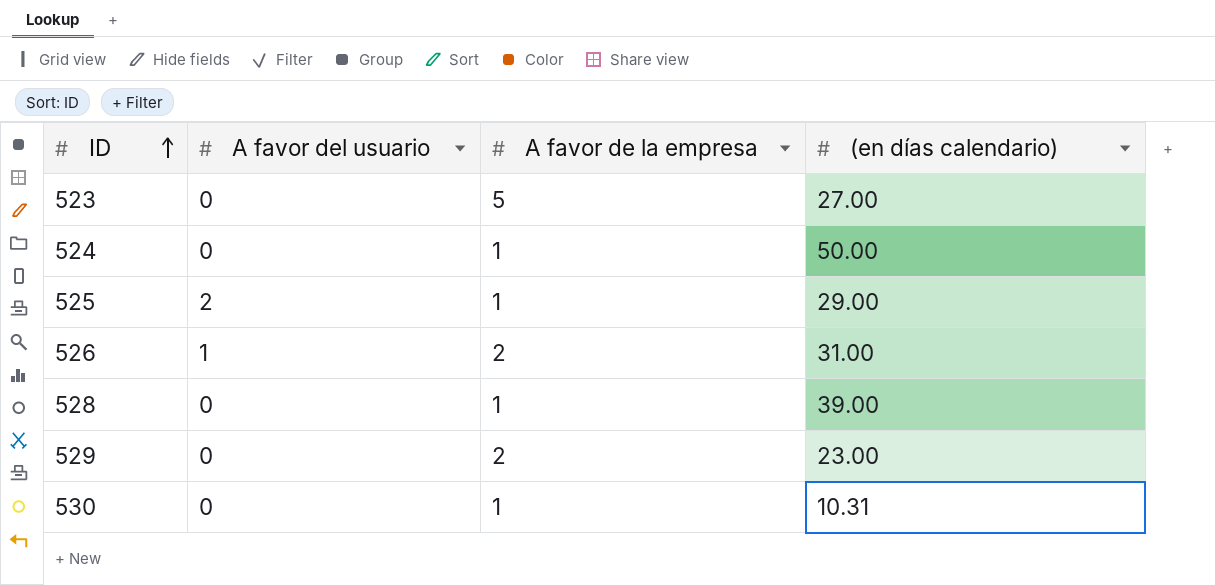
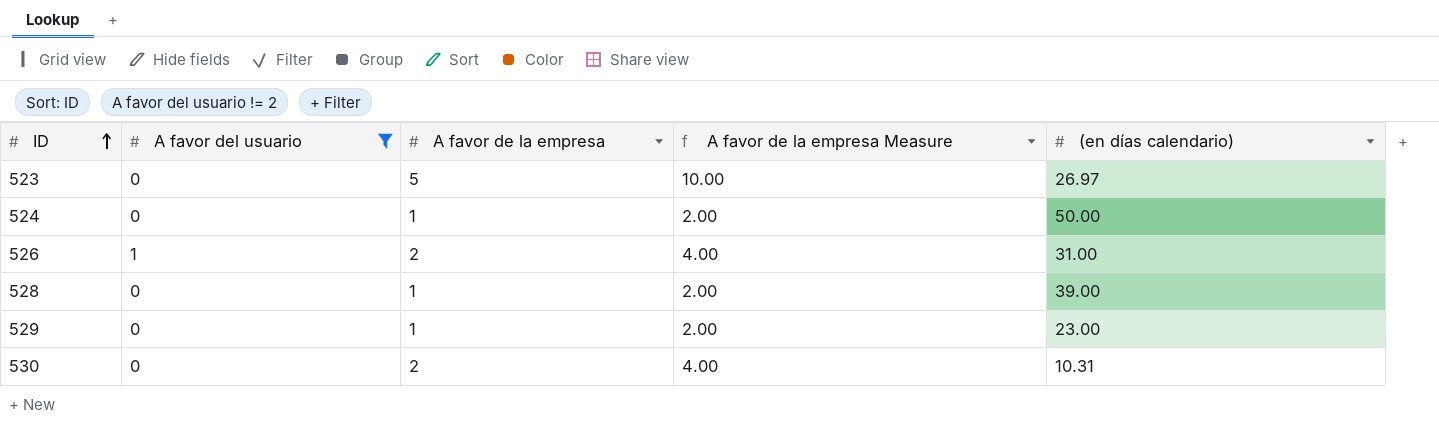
filter: none -> A favor del usuario != 2
column A favor de la empresa Measure | formula: none -> [A favor de la empresa] * 2
523 | (en días calendario): 27.00 -> 26.97
529 | A favor de la empresa: 2 -> 1
530 | A favor de la empresa: 1 -> 2

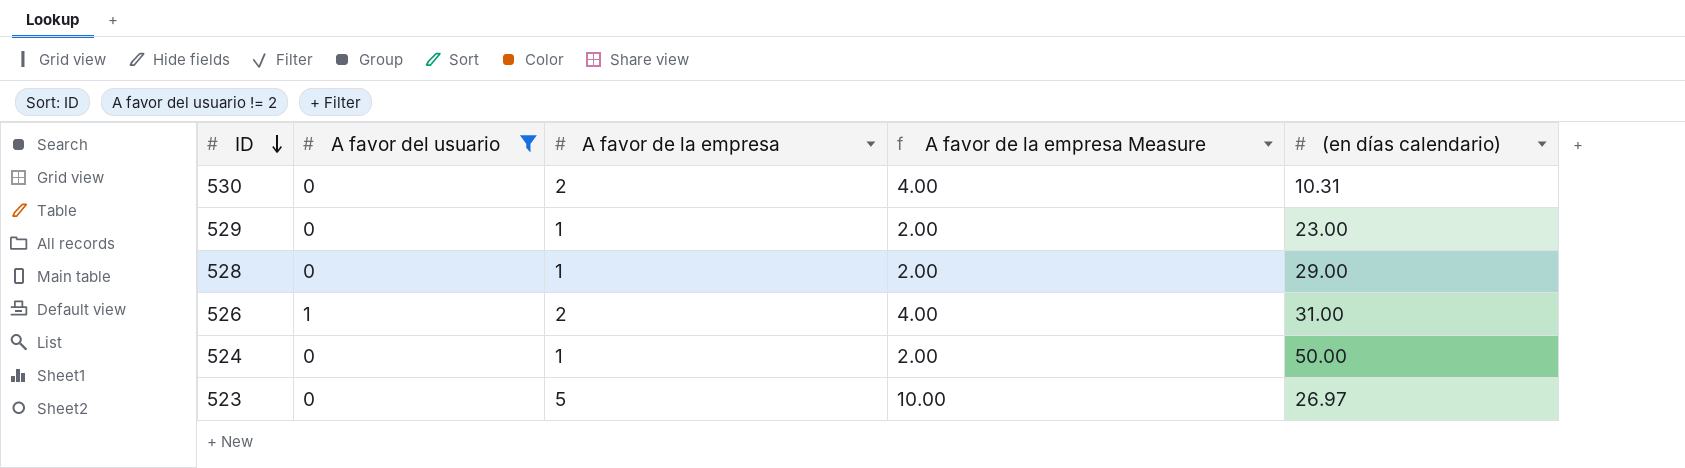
row order: ID ascending -> ID descending
528 | (en días calendario): 39.00 -> 29.00

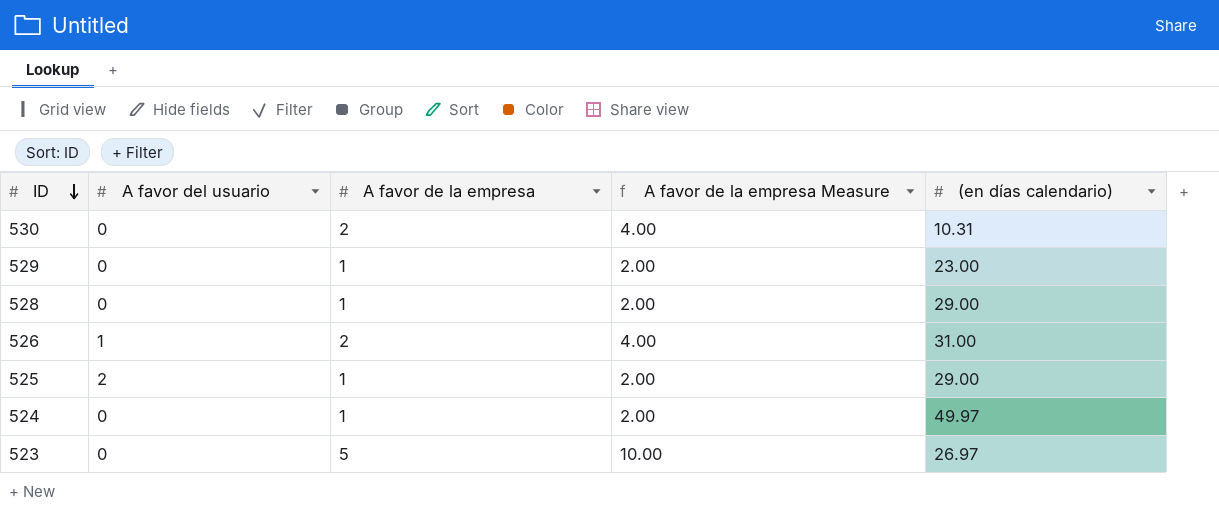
filter: A favor del usuario != 2 -> none
524 | (en días calendario): 50.00 -> 49.97

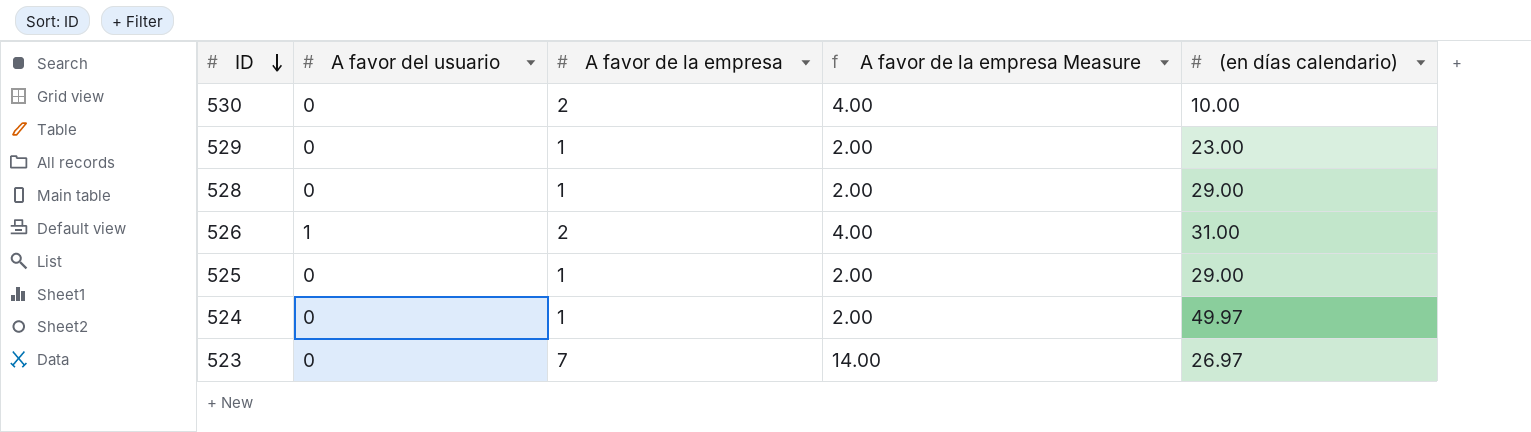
530 | (en días calendario): 10.31 -> 10.00
525 | A favor del usuario: 2 -> 0
523 | A favor de la empresa: 5 -> 7
523 | A favor de la empresa Measure: 10.00 -> 14.00

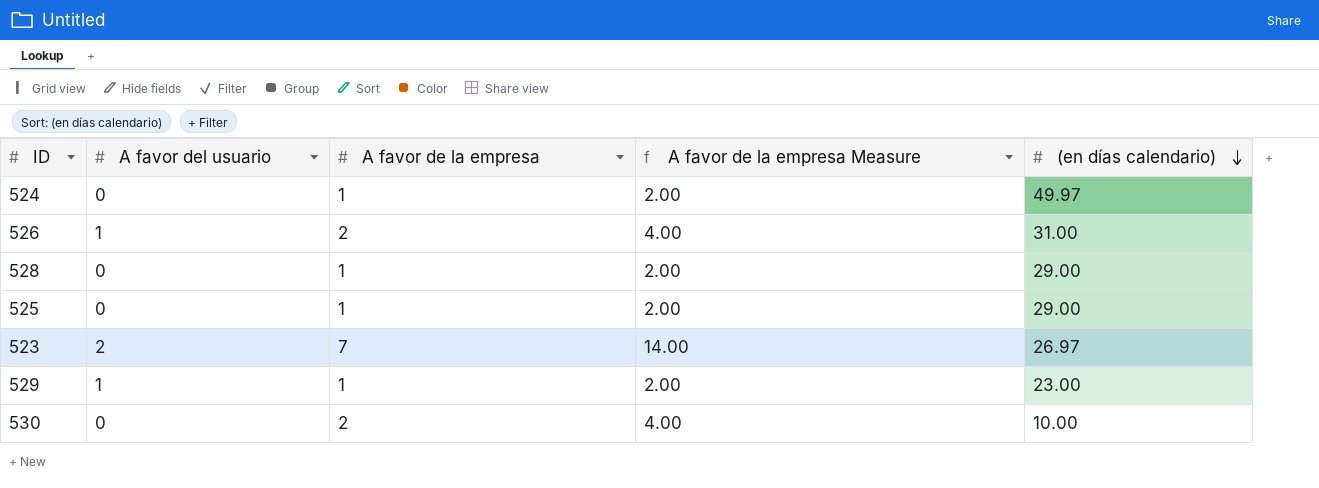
row order: ID descending -> (en días calendario) descending
523 | A favor del usuario: 0 -> 2
529 | A favor del usuario: 0 -> 1

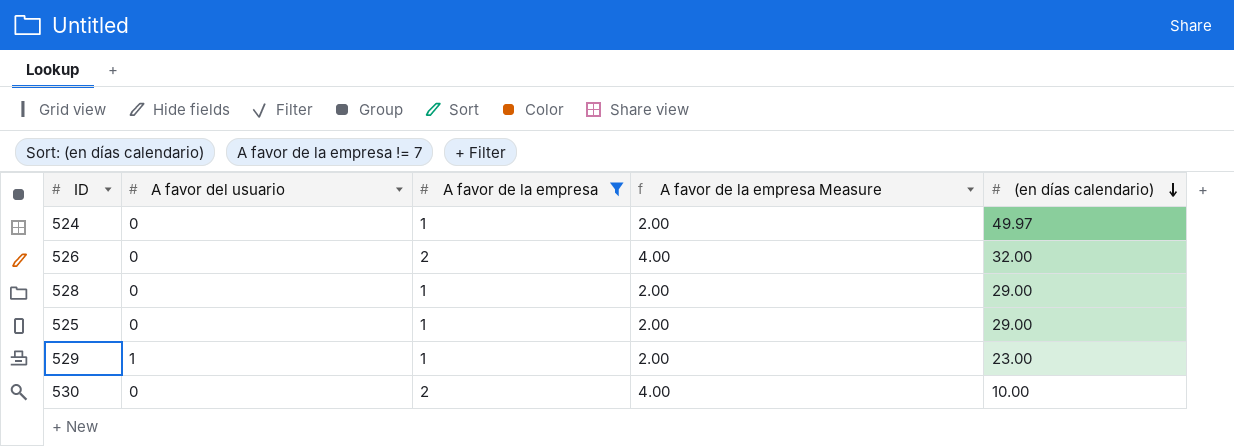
filter: none -> A favor de la empresa != 7
526 | A favor del usuario: 1 -> 0
526 | (en días calendario): 31.00 -> 32.00

